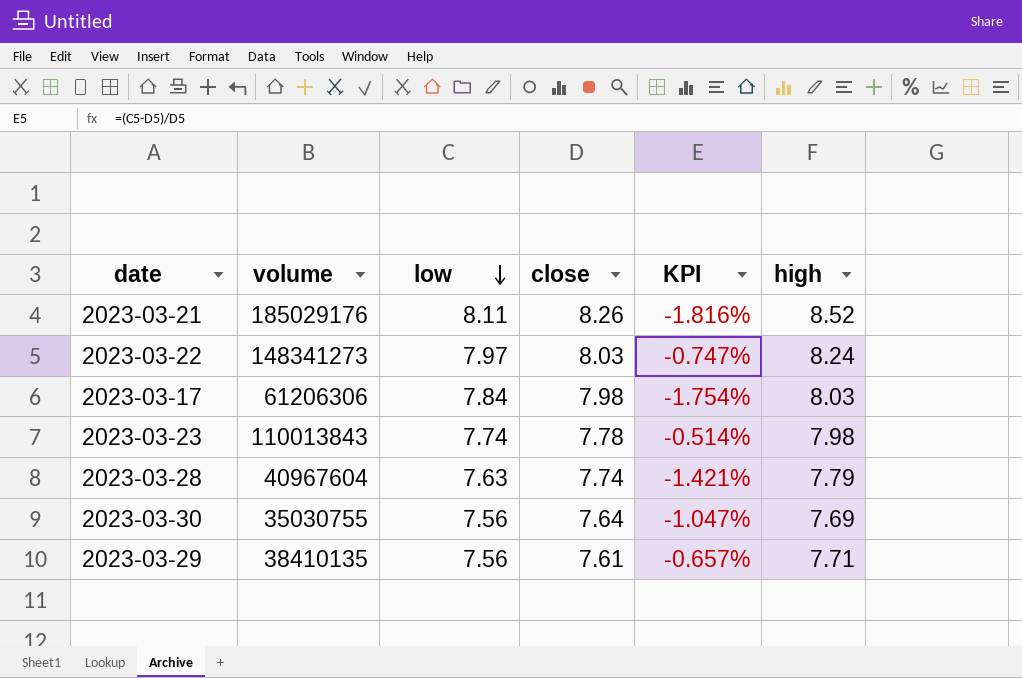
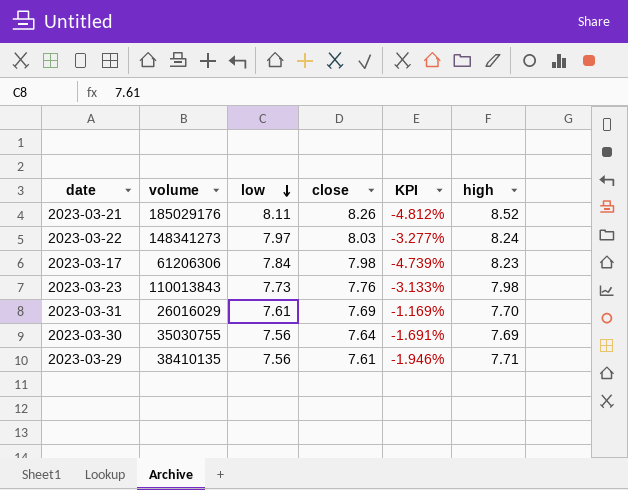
column KPI | formula: ([low] - [close]) / [close] -> ([low] - [high]) / [high]
row 2023-03-28: 40967604 | 7.63 | 7.74 | -1.421% | 7.79 -> none
2023-03-17 | high: 8.03 -> 8.23
2023-03-23 | low: 7.74 -> 7.73
2023-03-23 | close: 7.78 -> 7.76
row 2023-03-31: none -> 26016029 | 7.61 | 7.69 | -1.169% | 7.70

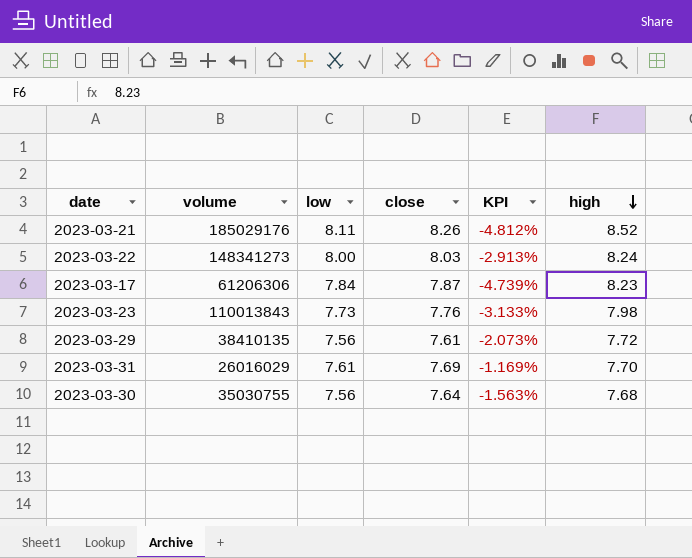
row order: low descending -> high descending
2023-03-22 | low: 7.97 -> 8.00
2023-03-22 | KPI: -3.277% -> -2.913%
2023-03-17 | close: 7.98 -> 7.87
2023-03-29 | KPI: -1.946% -> -2.073%
2023-03-29 | high: 7.71 -> 7.72
2023-03-30 | KPI: -1.691% -> -1.563%
2023-03-30 | high: 7.69 -> 7.68

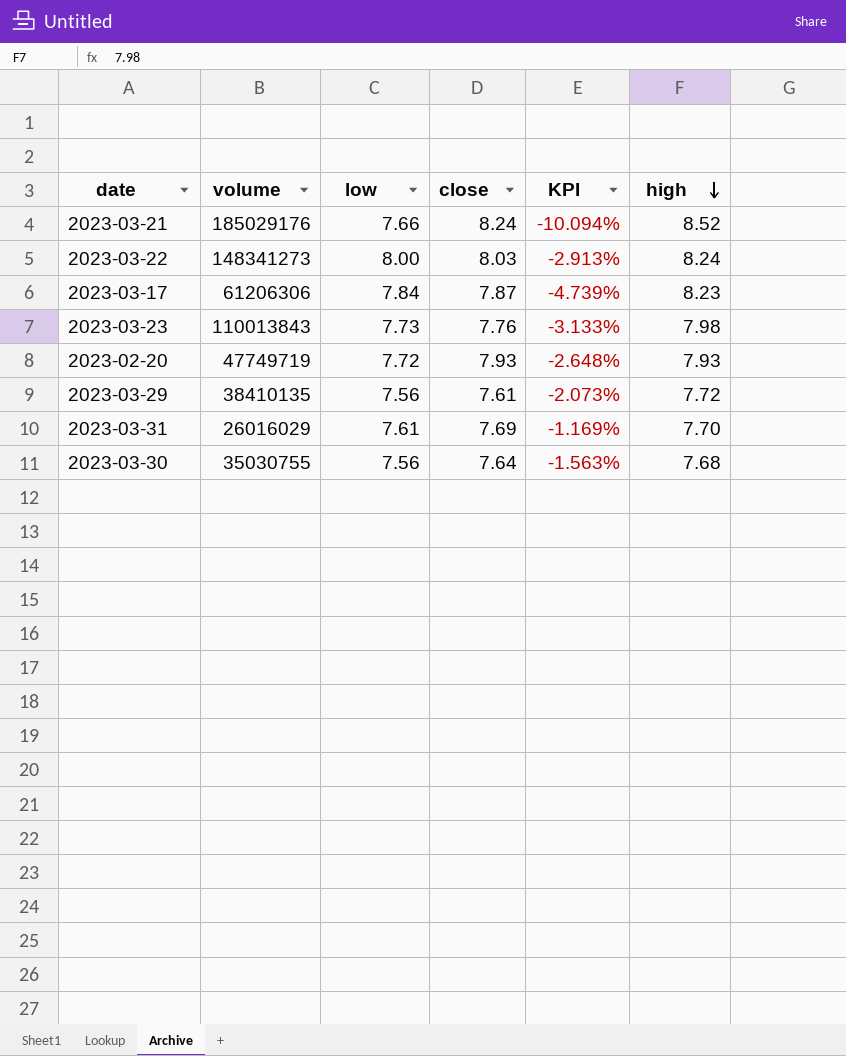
2023-03-21 | low: 8.11 -> 7.66
2023-03-21 | close: 8.26 -> 8.24
2023-03-21 | KPI: -4.812% -> -10.094%
row 2023-02-20: none -> 47749719 | 7.72 | 7.93 | -2.648% | 7.93

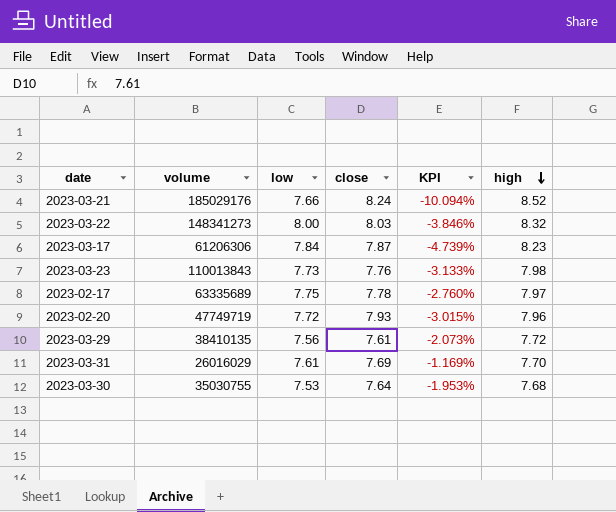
2023-03-22 | KPI: -2.913% -> -3.846%
2023-03-22 | high: 8.24 -> 8.32
row 2023-02-17: none -> 63335689 | 7.75 | 7.78 | -2.760% | 7.97
2023-02-20 | KPI: -2.648% -> -3.015%
2023-02-20 | high: 7.93 -> 7.96
2023-03-30 | low: 7.56 -> 7.53
2023-03-30 | KPI: -1.563% -> -1.953%

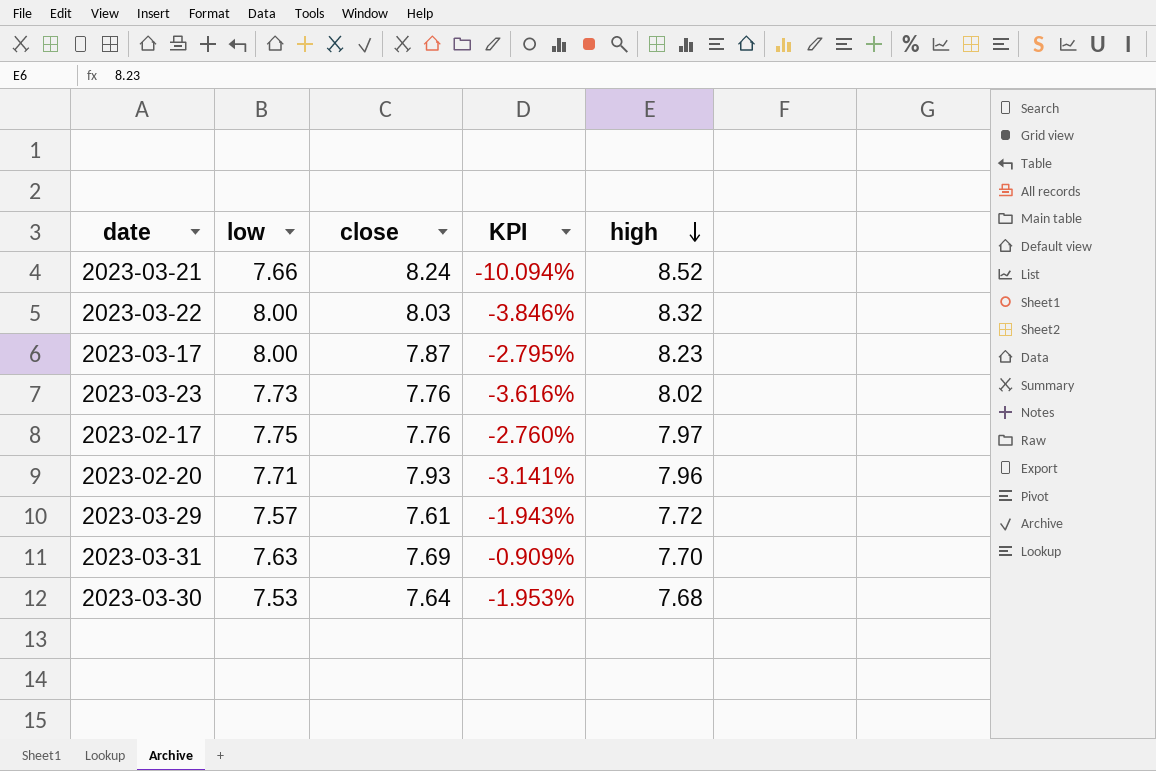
column volume | position: 2 -> none
2023-03-17 | low: 7.84 -> 8.00
2023-03-17 | KPI: -4.739% -> -2.795%
2023-03-23 | KPI: -3.133% -> -3.616%
2023-03-23 | high: 7.98 -> 8.02
2023-02-17 | close: 7.78 -> 7.76
2023-02-20 | low: 7.72 -> 7.71
2023-02-20 | KPI: -3.015% -> -3.141%
2023-03-29 | low: 7.56 -> 7.57
2023-03-29 | KPI: -2.073% -> -1.943%
2023-03-31 | low: 7.61 -> 7.63
2023-03-31 | KPI: -1.169% -> -0.909%

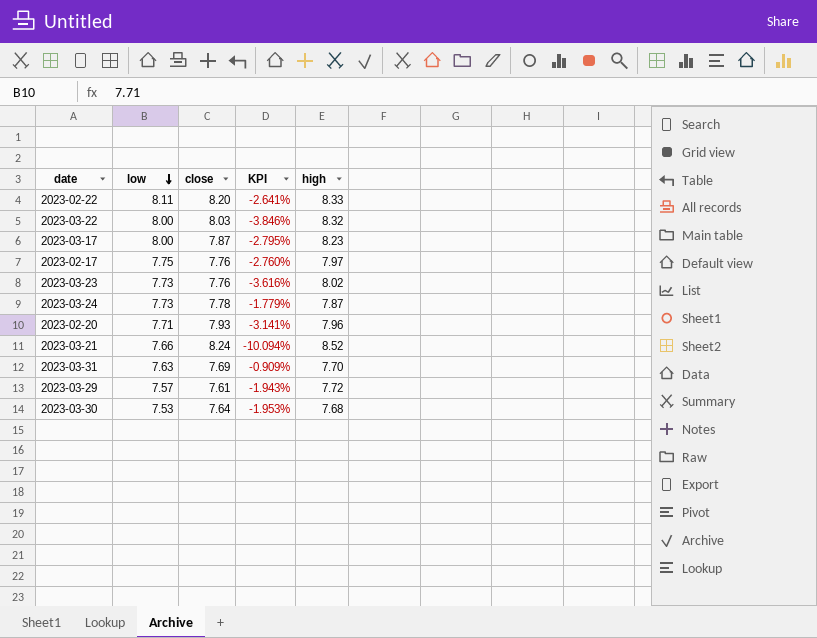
row order: high descending -> low descending
row 2023-02-22: none -> 8.11 | 8.20 | -2.641% | 8.33
row 2023-03-24: none -> 7.73 | 7.78 | -1.779% | 7.87

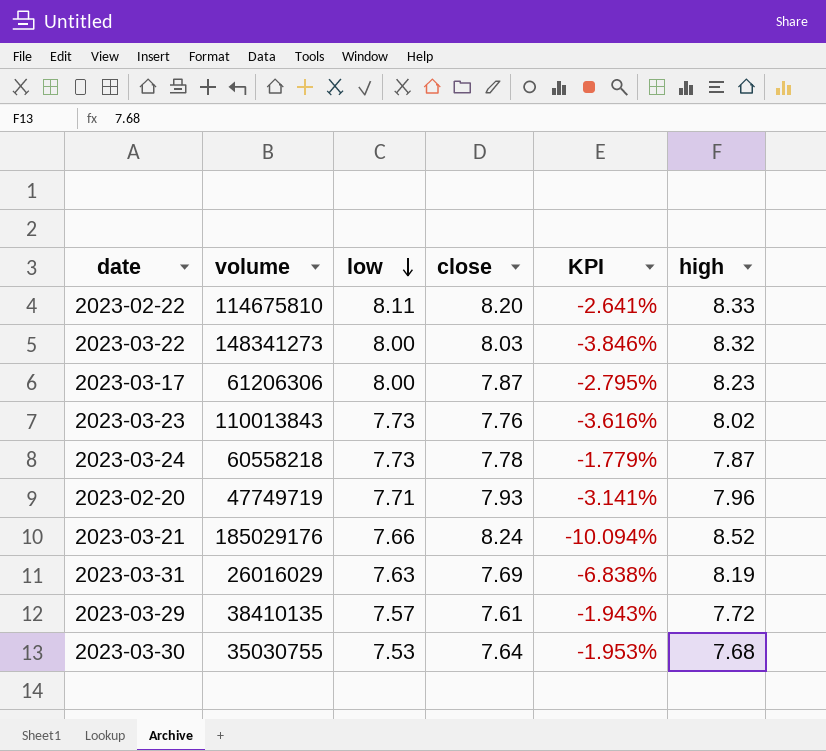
column volume | position: none -> 2
row 2023-02-17: 7.75 | 7.76 | -2.760% | 7.97 -> none
2023-03-31 | KPI: -0.909% -> -6.838%
2023-03-31 | high: 7.70 -> 8.19

